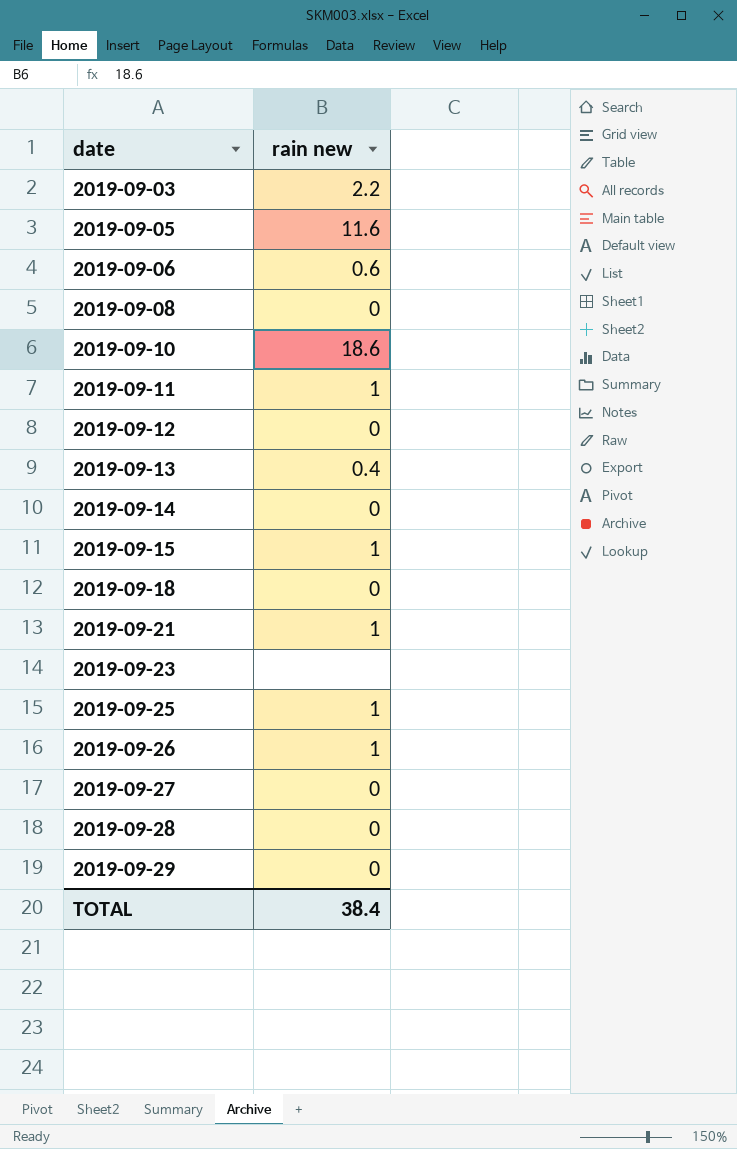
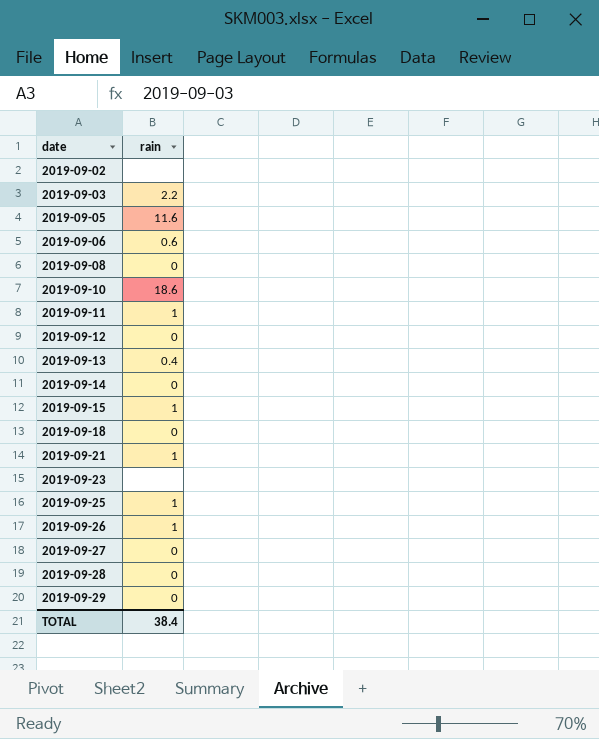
column name: rain new -> rain
row 2019-09-02: none -> none

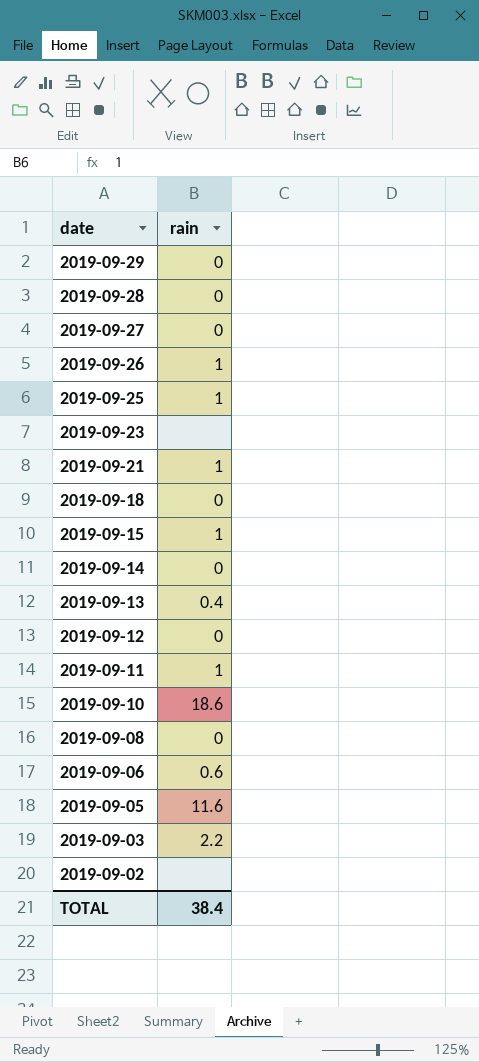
row order: date ascending -> date descending

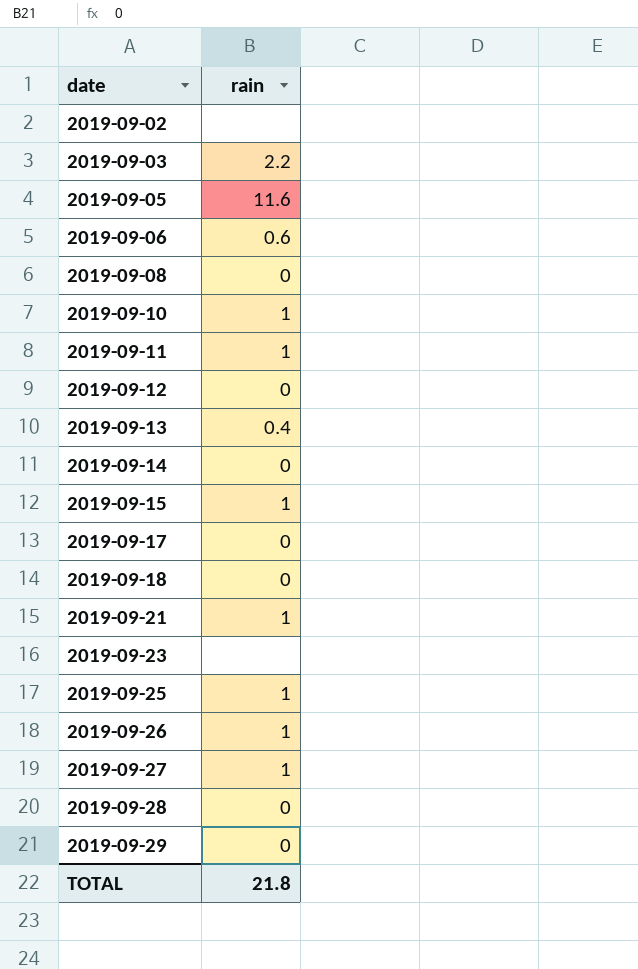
row order: date descending -> date ascending
2019-09-10 | rain: 18.6 -> 1
row 2019-09-17: none -> 0
2019-09-27 | rain: 0 -> 1
TOTAL | rain: 38.4 -> 21.8

